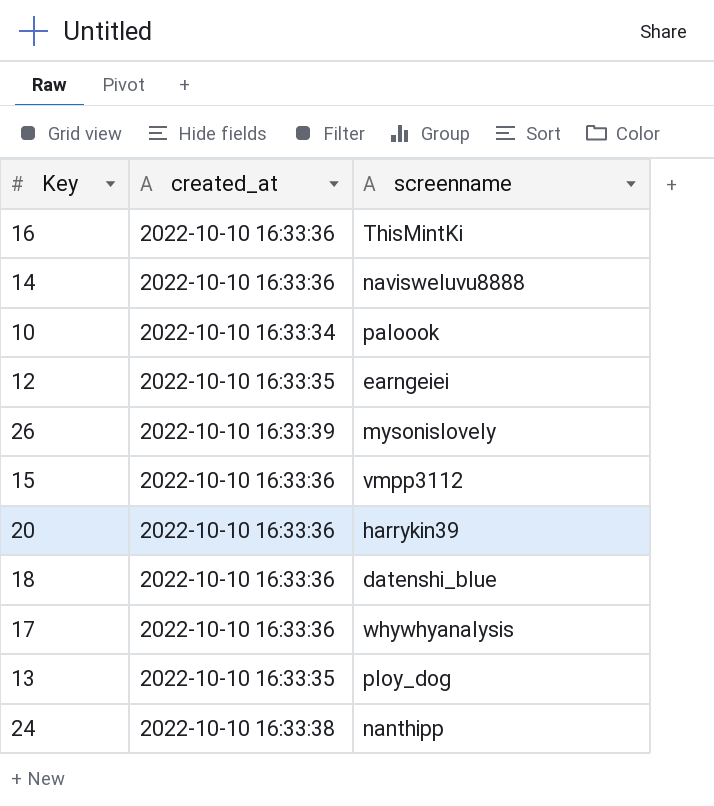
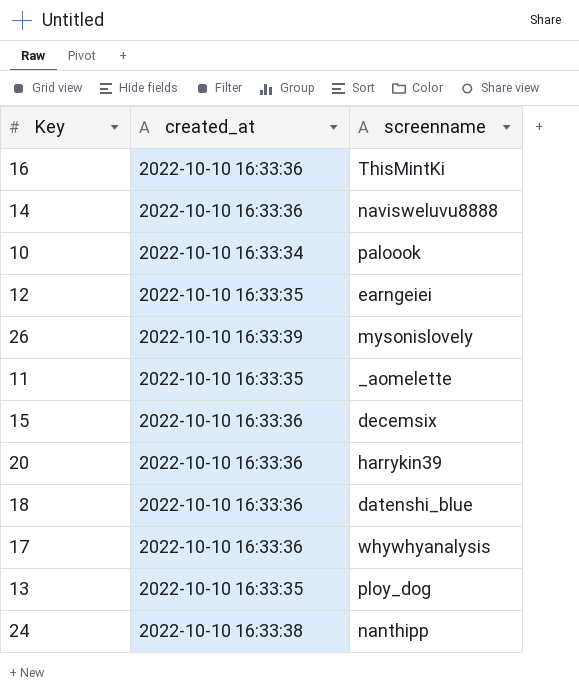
row 11: none -> 2022-10-10 16:33:35 | _aomelette
15 | screenname: vmpp3112 -> decemsix

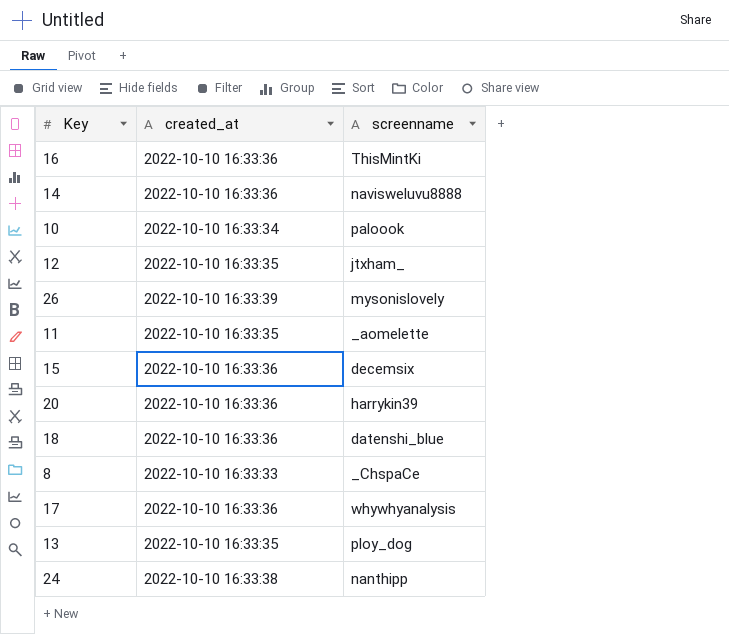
12 | screenname: earngeiei -> jtxham_
row 8: none -> 2022-10-10 16:33:33 | _ChspaCe

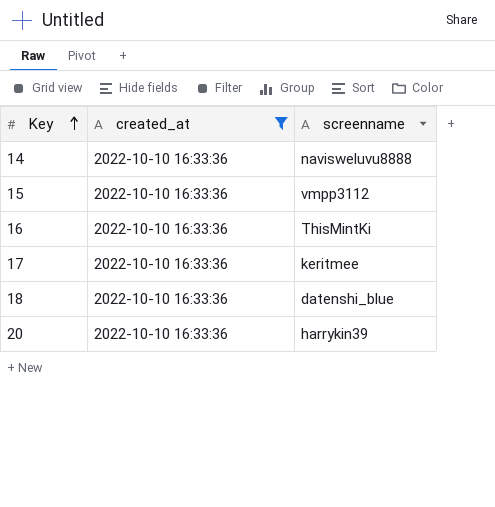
filter: none -> created_at = 2022-10-10 16:33:36
row order: none -> Key ascending
15 | screenname: decemsix -> vmpp3112
17 | screenname: whywhyanalysis -> keritmee

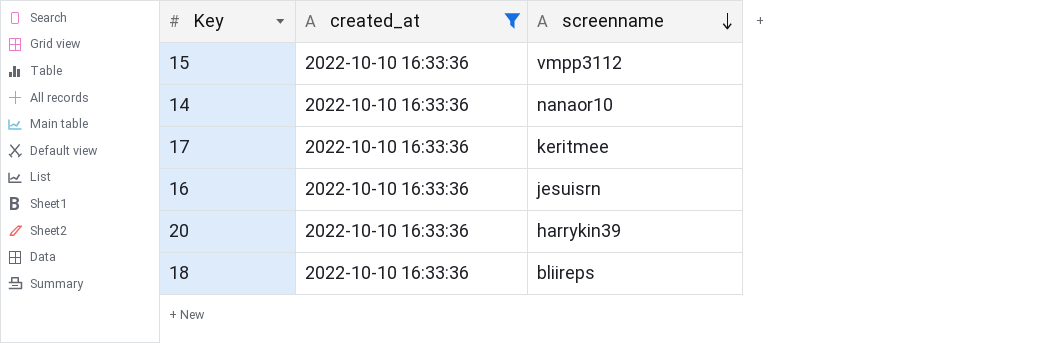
row order: Key ascending -> screenname descending
14 | screenname: navisweluvu8888 -> nanaor10
16 | screenname: ThisMintKi -> jesuisrn
18 | screenname: datenshi_blue -> bliireps

